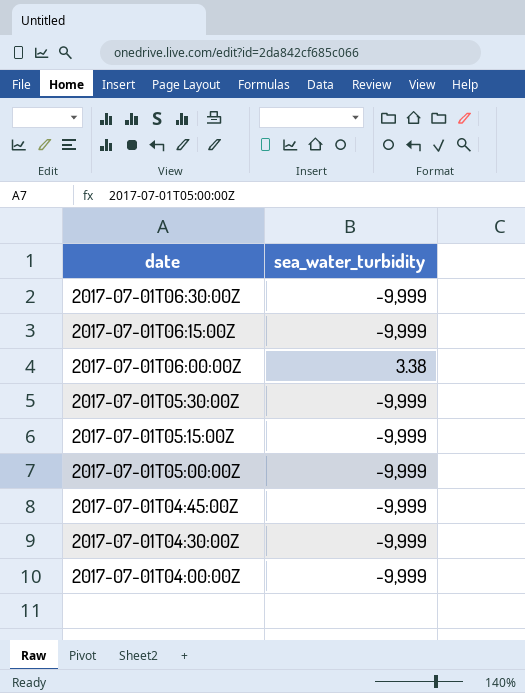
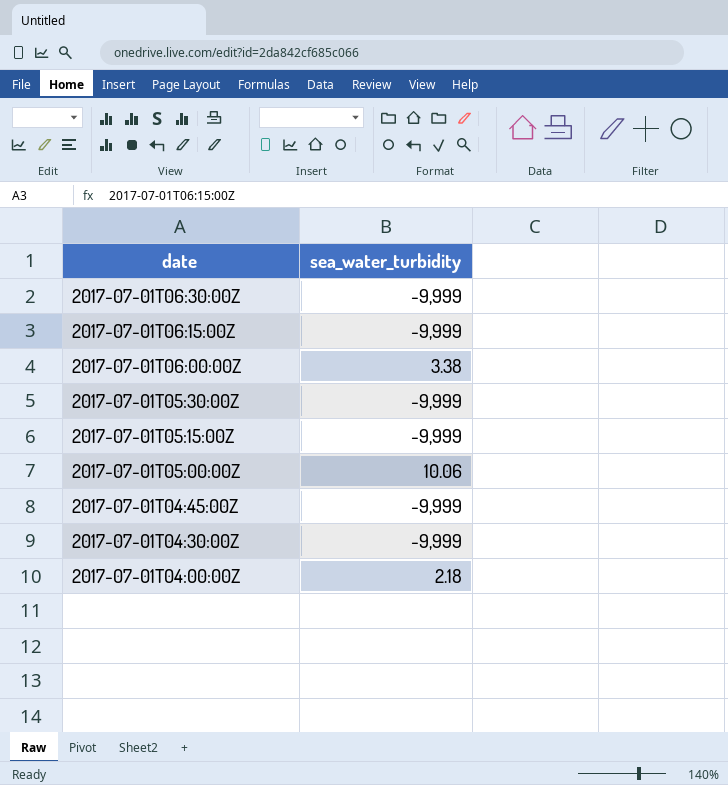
2017-07-01T05:00:00Z | sea_water_turbidity: -9,999 -> 10.06
2017-07-01T04:00:00Z | sea_water_turbidity: -9,999 -> 2.18

